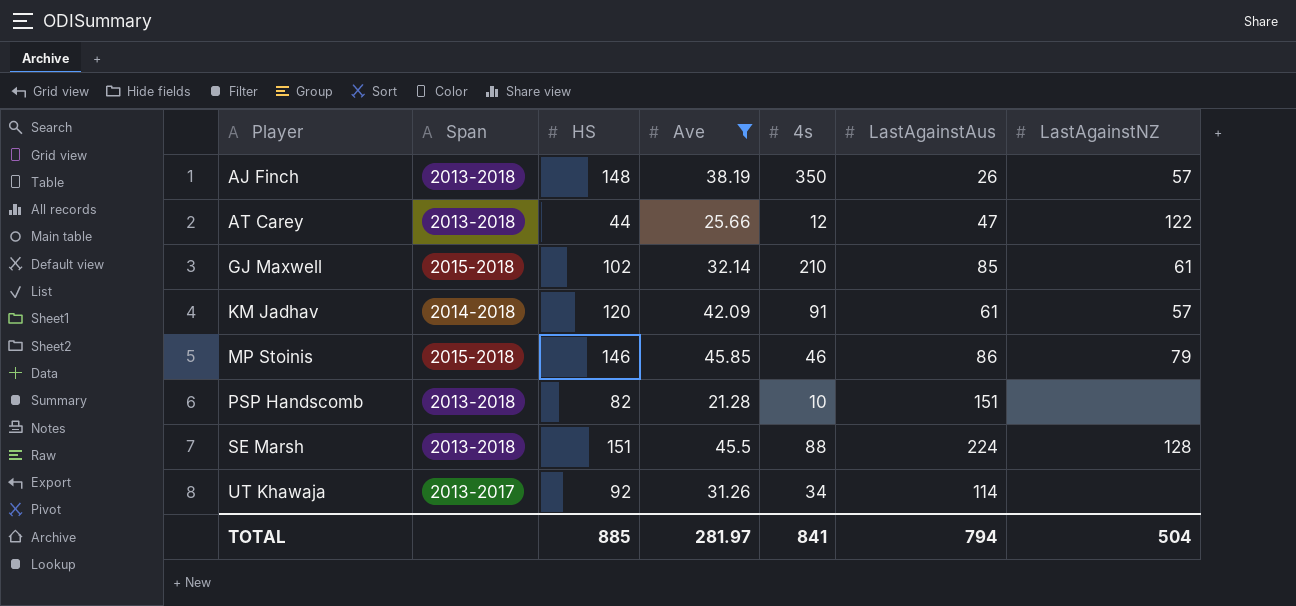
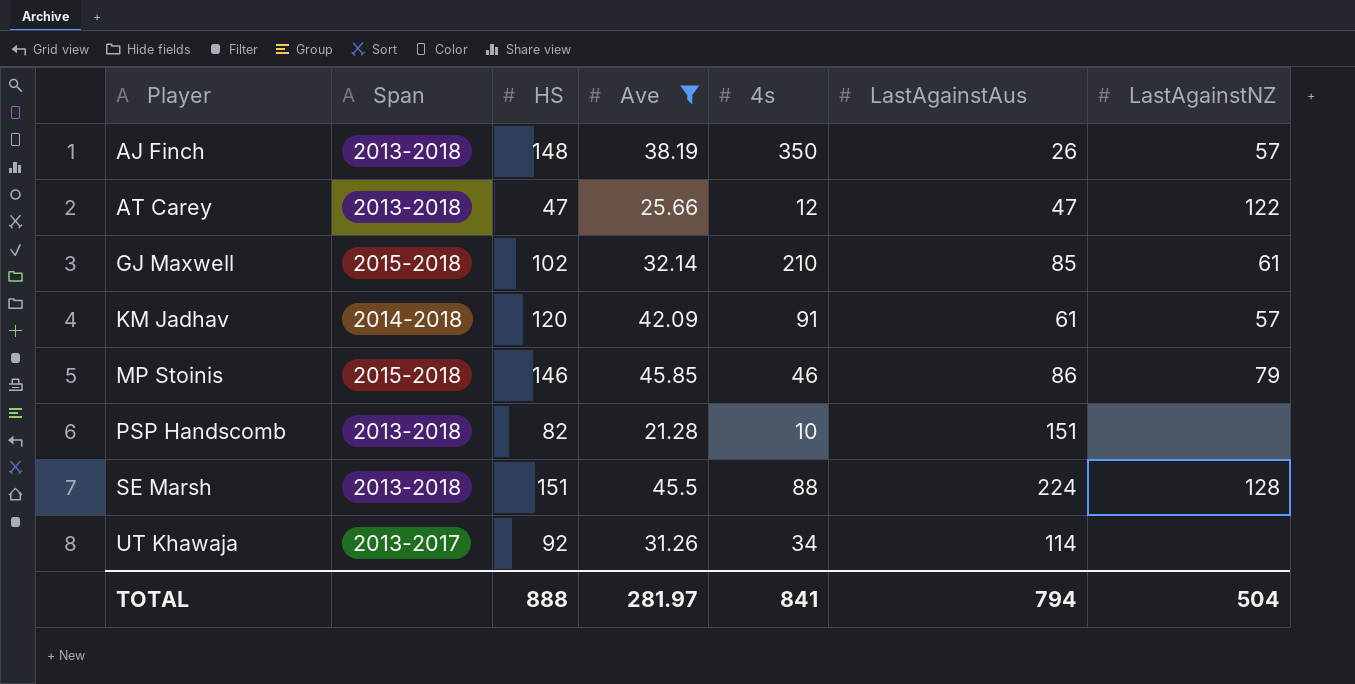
AT Carey | HS: 44 -> 47
TOTAL | HS: 885 -> 888

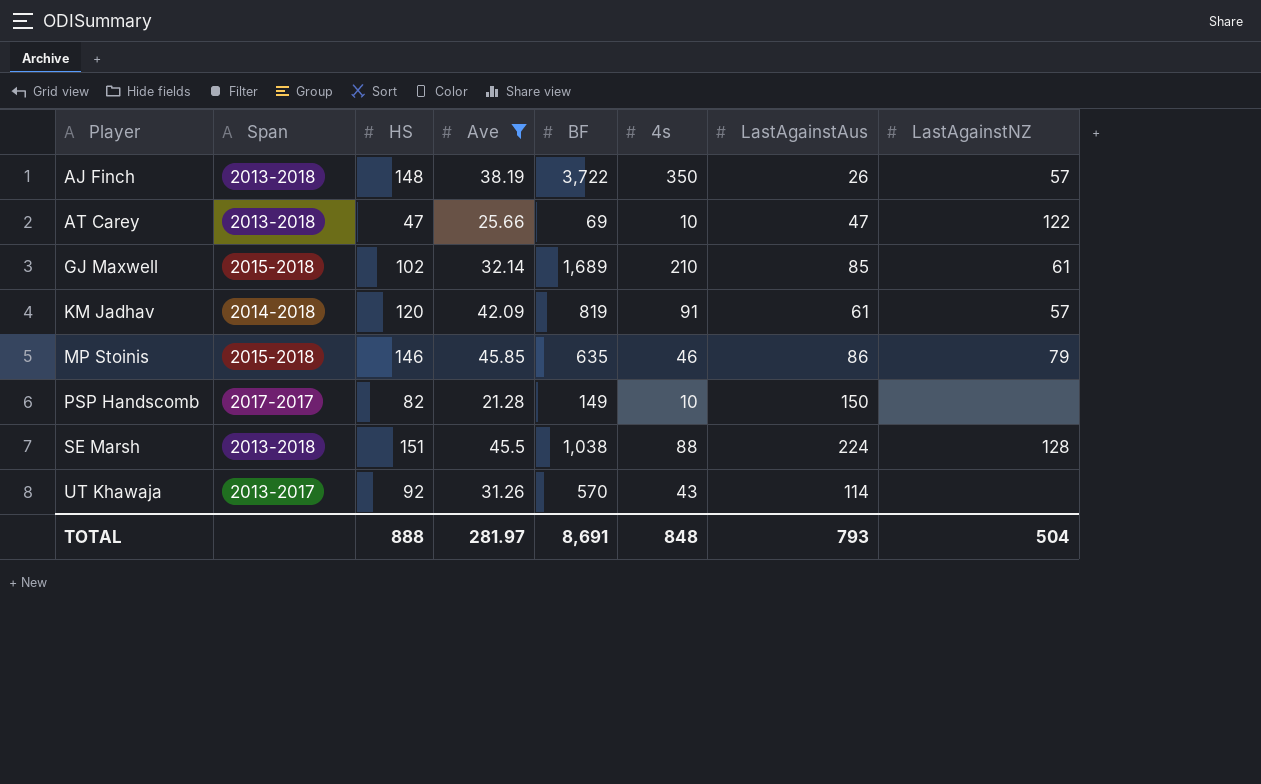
column BF | position: none -> 5
AT Carey | 4s: 12 -> 10
PSP Handscomb | Span: 2013-2018 -> 2017-2017
PSP Handscomb | LastAgainstAus: 151 -> 150
UT Khawaja | 4s: 34 -> 43
TOTAL | 4s: 841 -> 848
TOTAL | LastAgainstAus: 794 -> 793

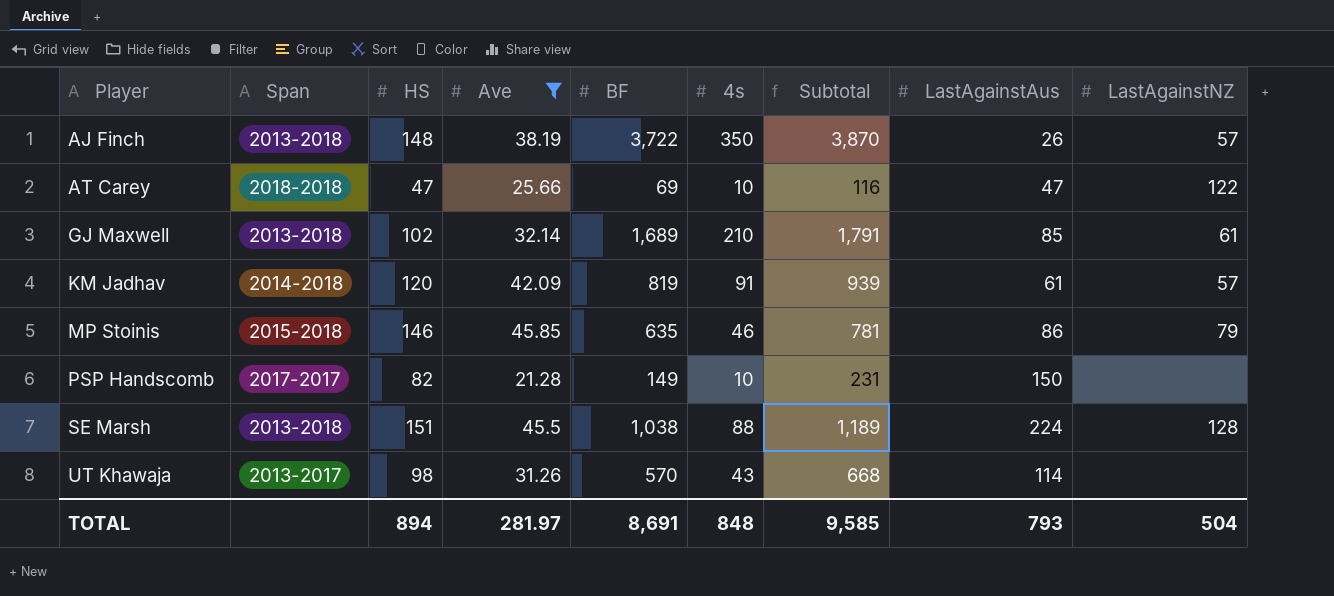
column Subtotal | formula: none -> [HS] + [BF]
AT Carey | Span: 2013-2018 -> 2018-2018
GJ Maxwell | Span: 2015-2018 -> 2013-2018
UT Khawaja | HS: 92 -> 98
TOTAL | HS: 888 -> 894

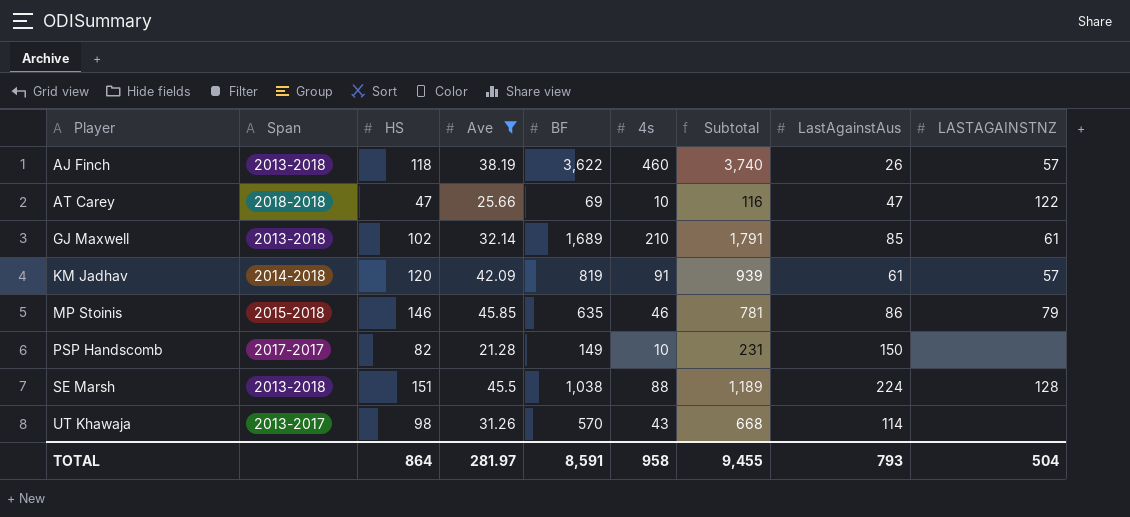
column name: LastAgainstNZ -> LASTAGAINSTNZ
AJ Finch | HS: 148 -> 118
AJ Finch | BF: 3,722 -> 3,622
AJ Finch | 4s: 350 -> 460
AJ Finch | Subtotal: 3,870 -> 3,740
TOTAL | HS: 894 -> 864
TOTAL | BF: 8,691 -> 8,591
TOTAL | 4s: 848 -> 958
TOTAL | Subtotal: 9,585 -> 9,455

